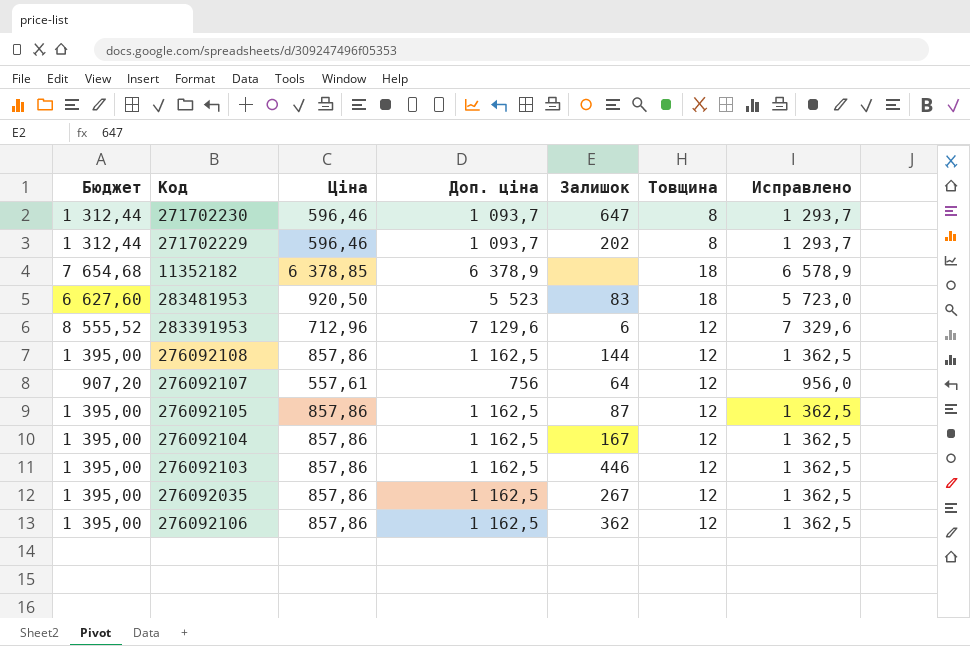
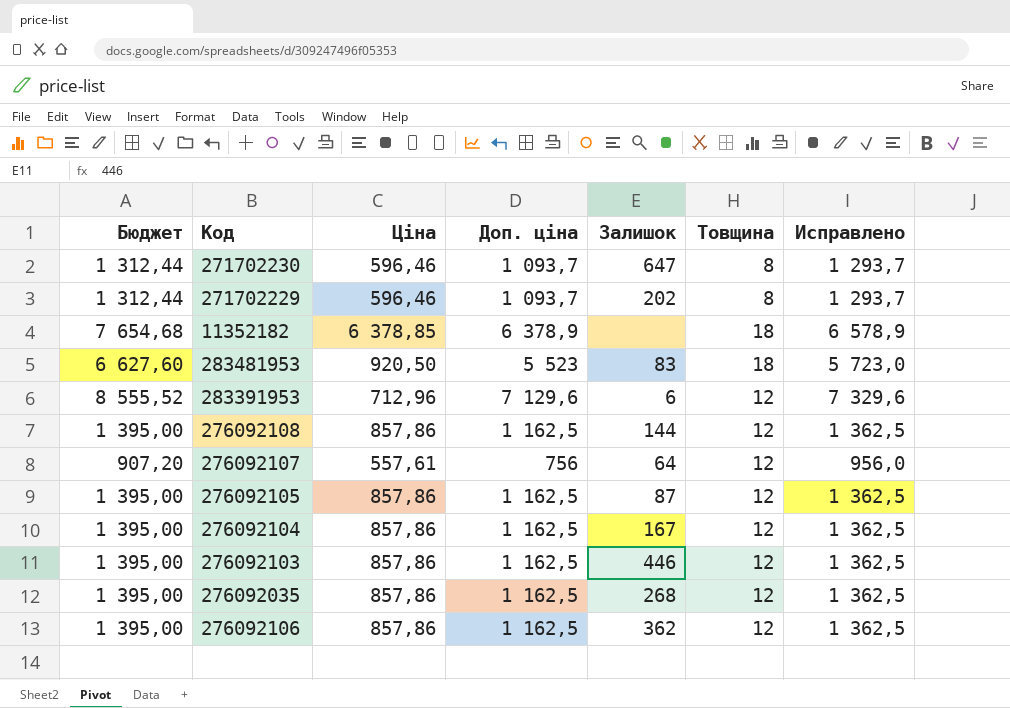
276092035 | Залишок: 267 -> 268

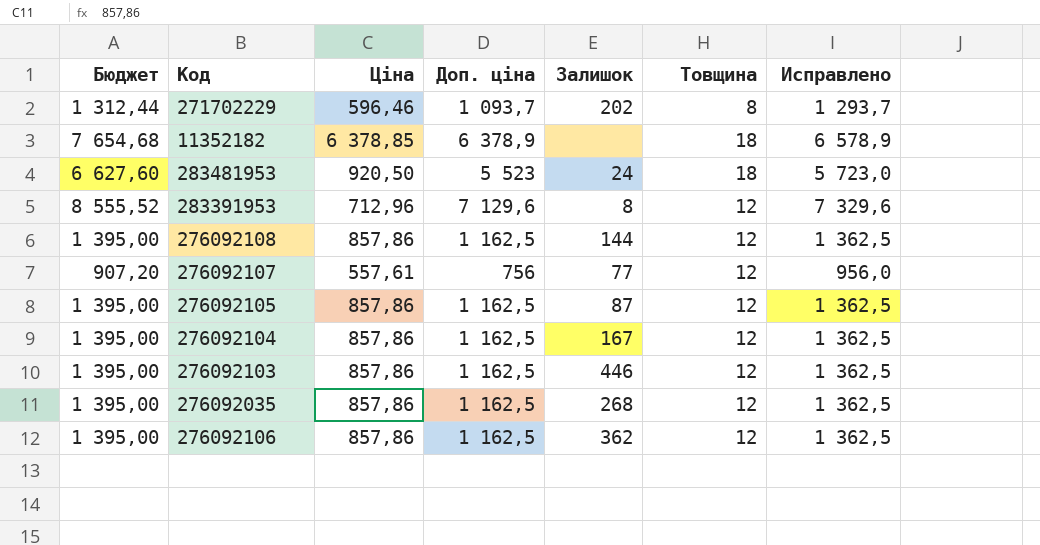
row 271702230: 1 312,44 | 596,46 | 1 093,7 | 647 | 8 | 1 293,7 -> none
283481953 | Залишок: 83 -> 24
283391953 | Залишок: 6 -> 8
276092107 | Залишок: 64 -> 77

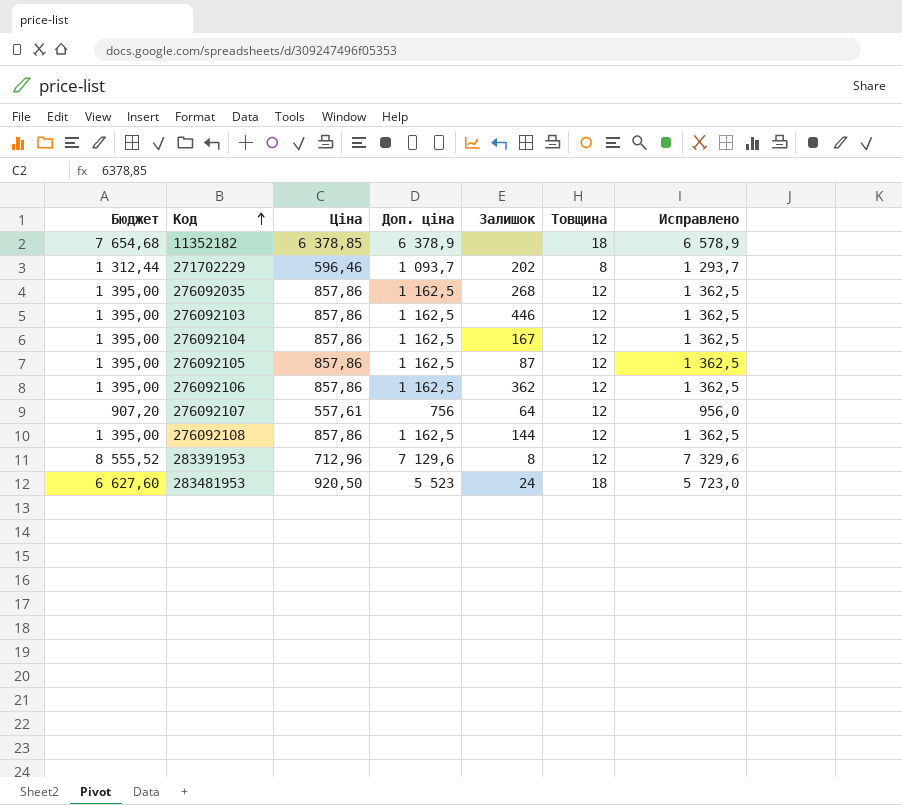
row order: none -> Код ascending
276092107 | Залишок: 77 -> 64

